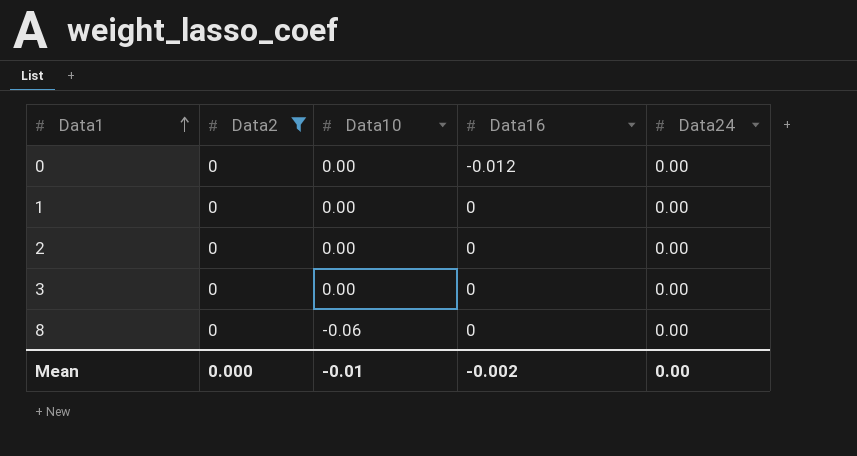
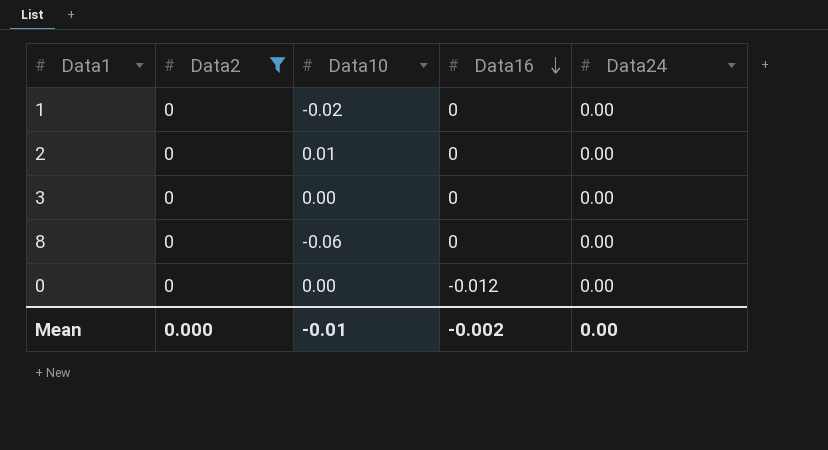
row order: Data1 ascending -> Data16 descending
1 | Data10: 0.00 -> -0.02
2 | Data10: 0.00 -> 0.01

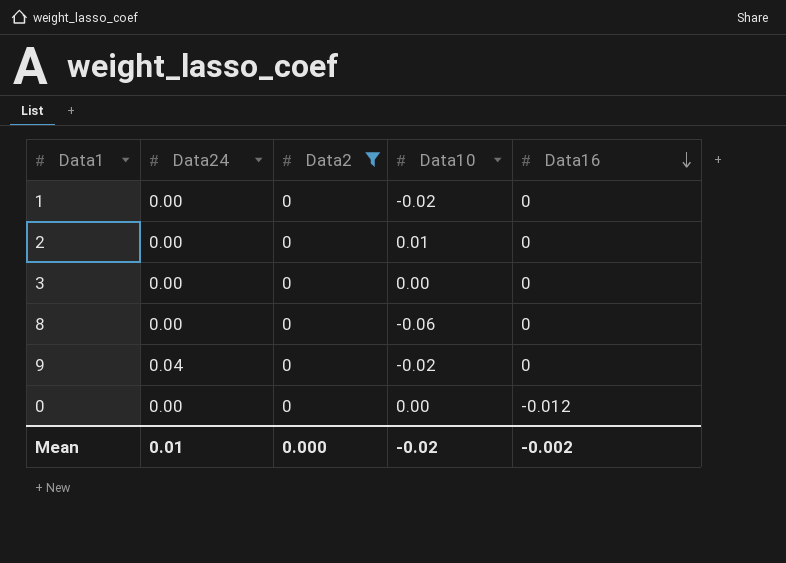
column Data24 | position: 5 -> 2
row 9: none -> 0.04 | 0 | -0.02 | 0
Mean | Data24: 0.00 -> 0.01
Mean | Data10: -0.01 -> -0.02

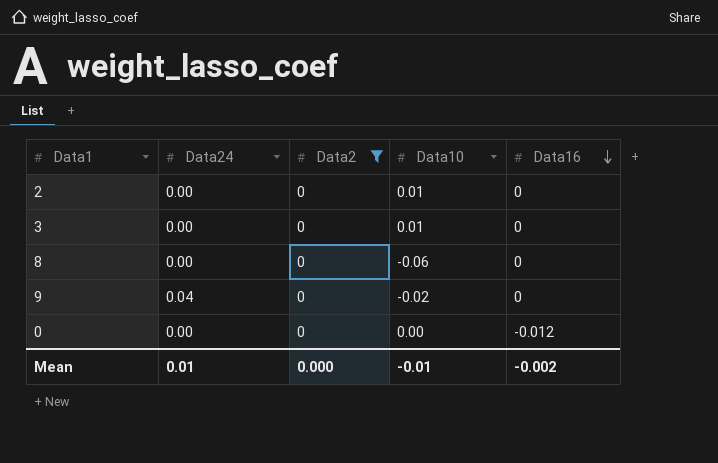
row 1: 0.00 | 0 | -0.02 | 0 -> none
3 | Data10: 0.00 -> 0.01
Mean | Data10: -0.02 -> -0.01

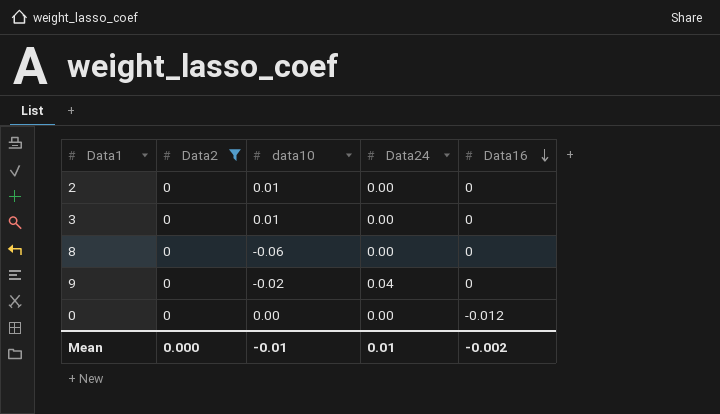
column name: Data10 -> data10
column Data24 | position: 2 -> 4

